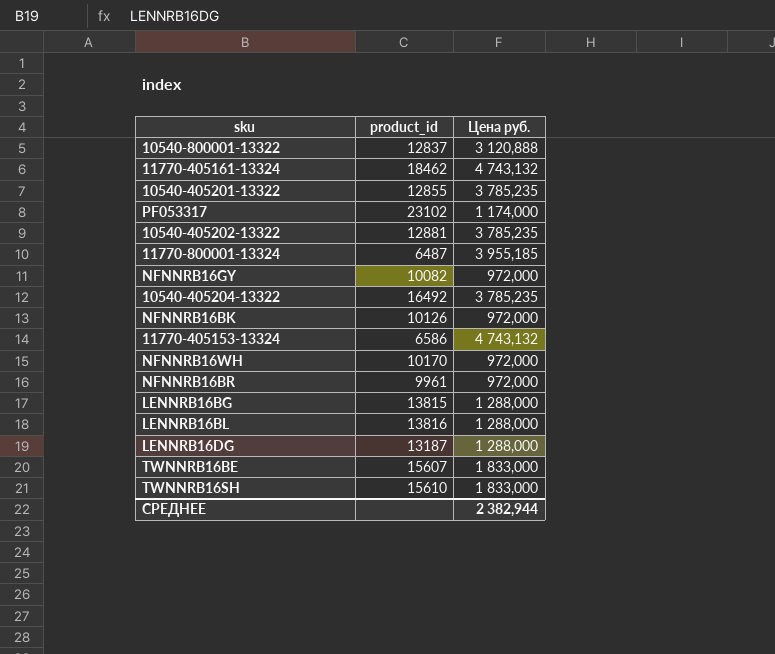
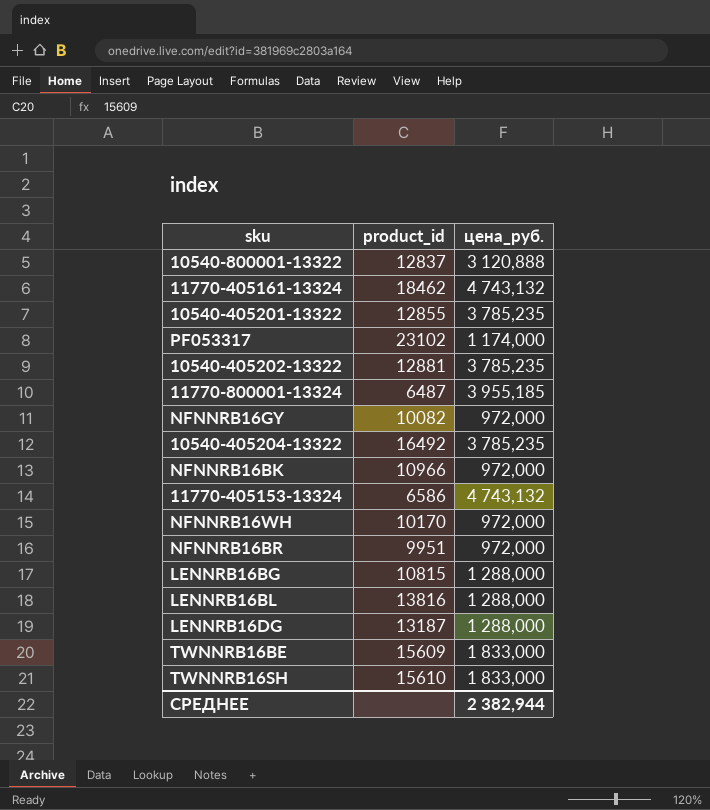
column name: Цена руб. -> цена_руб.
NFNNRB16BK | product_id: 10126 -> 10966
NFNNRB16BR | product_id: 9961 -> 9951
LENNRB16BG | product_id: 13815 -> 10815
TWNNRB16BE | product_id: 15607 -> 15609

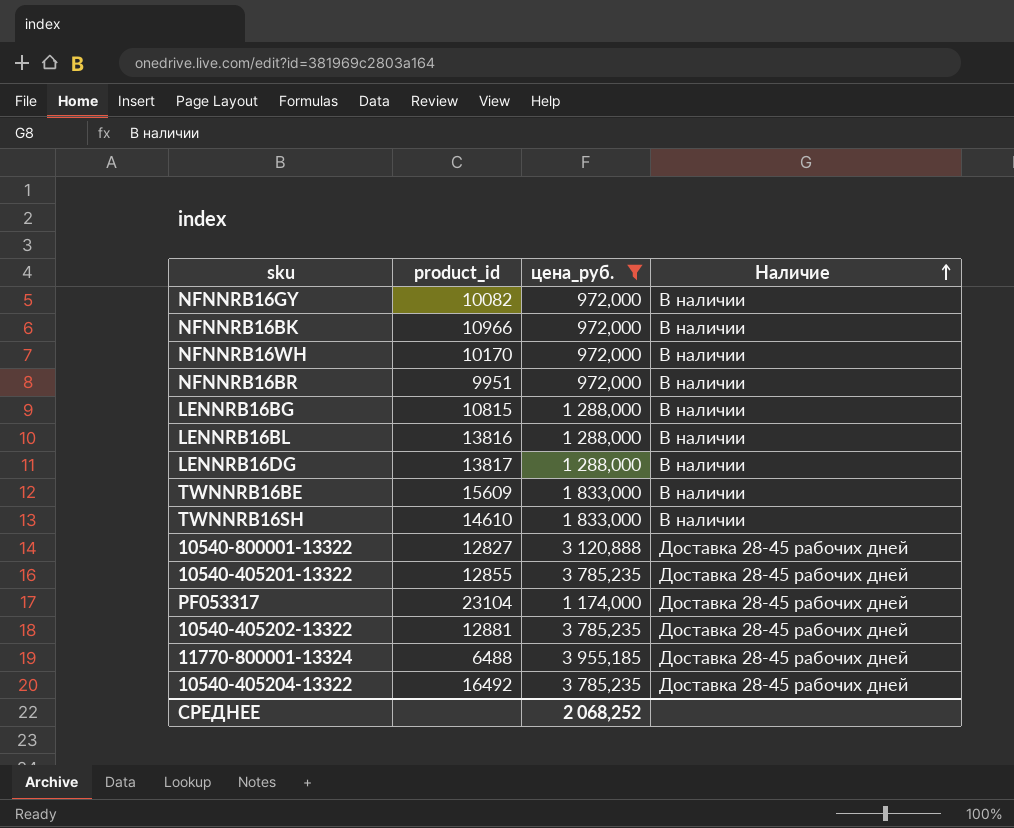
filter: none -> цена_руб. != 4 743,132
row order: none -> Наличие ascending
column Наличие | position: none -> 4
LENNRB16DG | product_id: 13187 -> 13817
TWNNRB16SH | product_id: 15610 -> 14610
10540-800001-13322 | product_id: 12837 -> 12827
PF053317 | product_id: 23102 -> 23104
11770-800001-13324 | product_id: 6487 -> 6488
СРЕДНЕЕ | цена_руб.: 2 382,944 -> 2 068,252

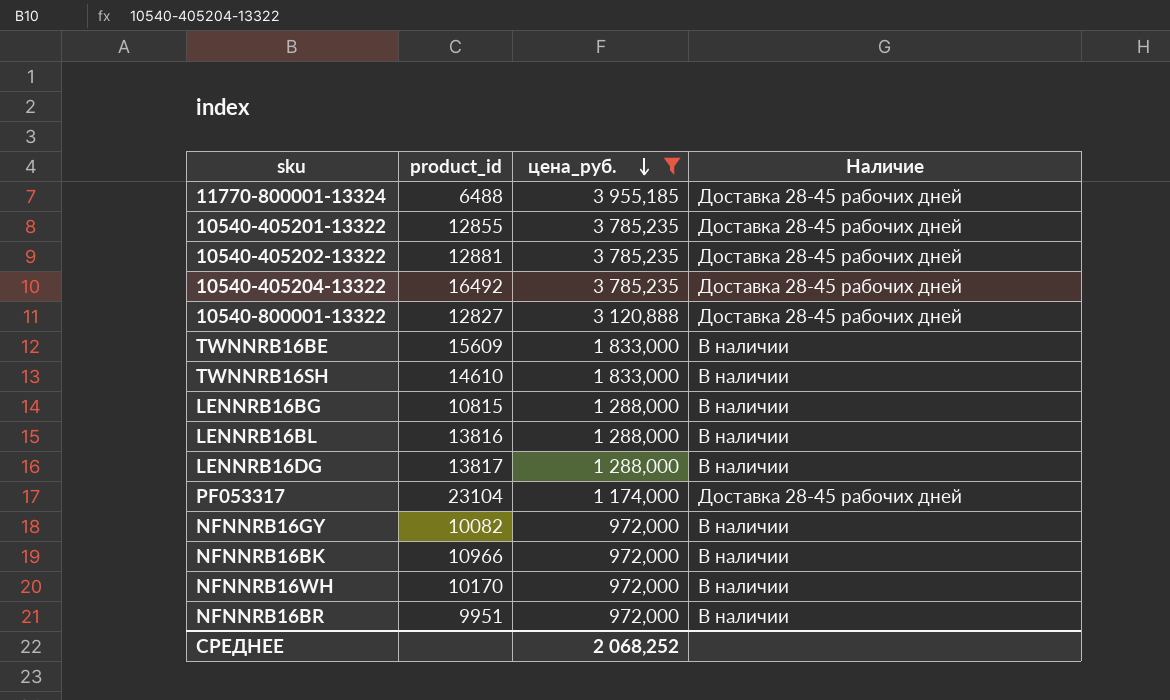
row order: Наличие ascending -> цена_руб. descending

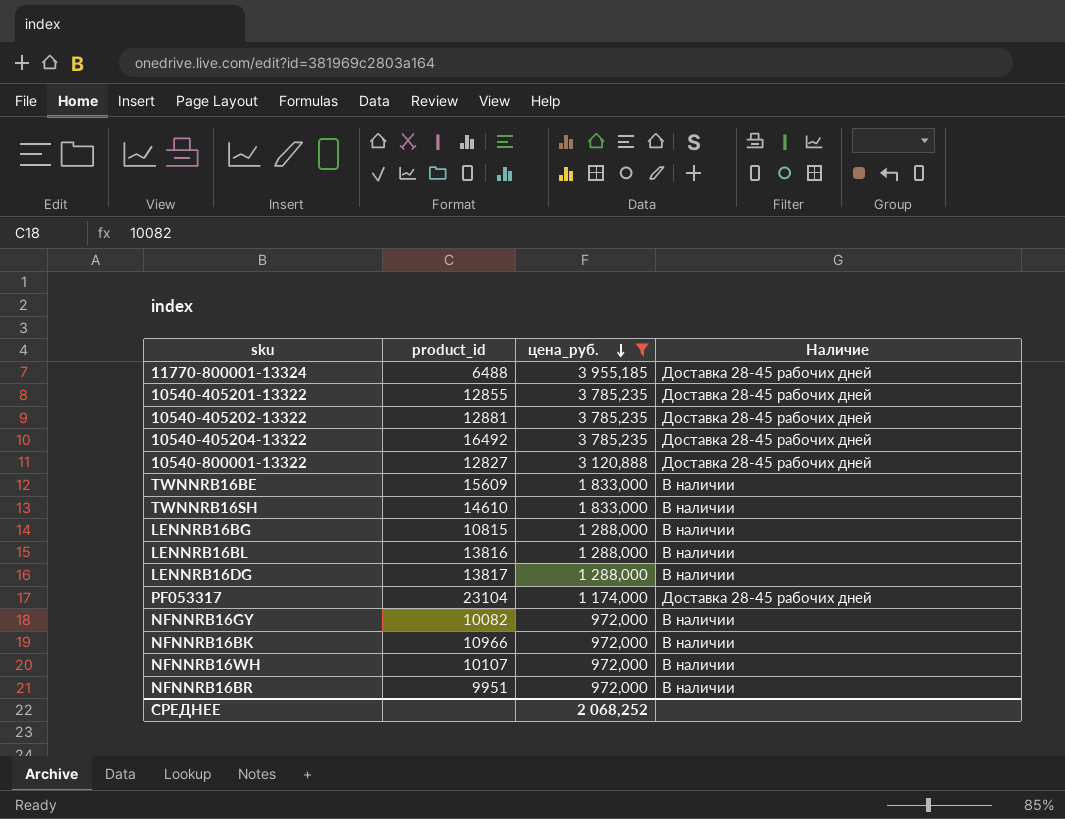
NFNNRB16WH | product_id: 10170 -> 10107

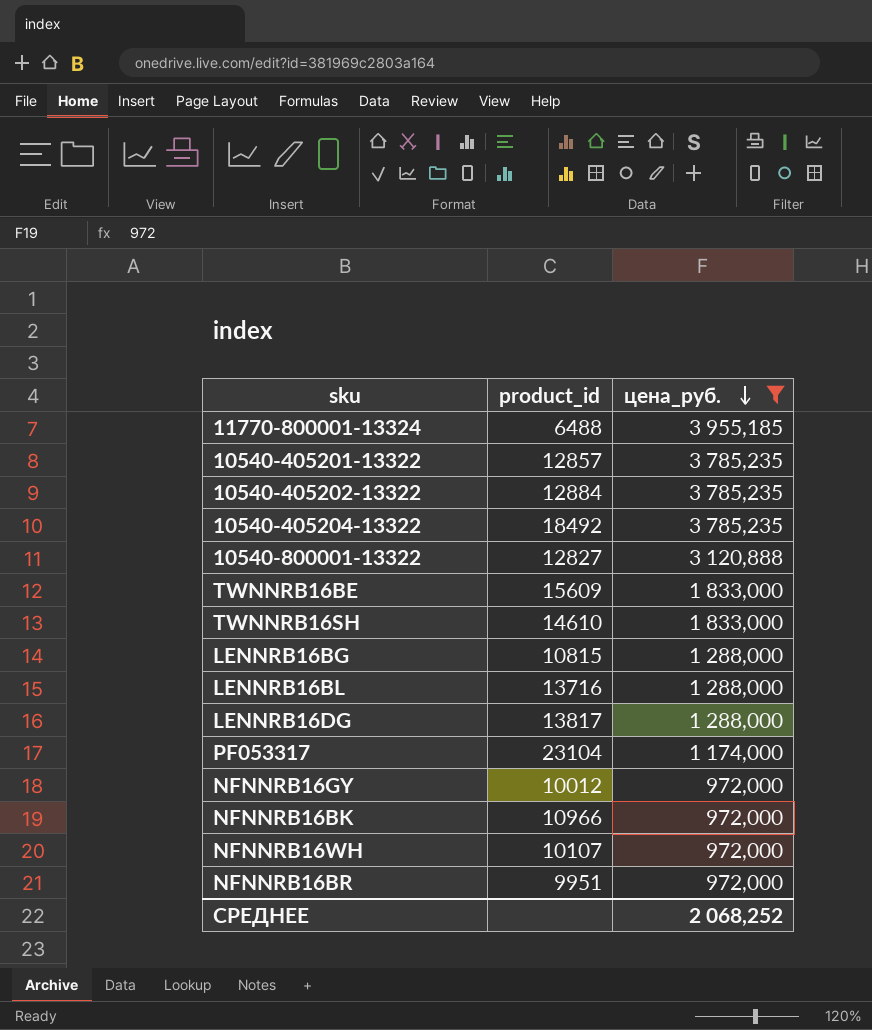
column Наличие | position: 4 -> none
10540-405201-13322 | product_id: 12855 -> 12857
10540-405202-13322 | product_id: 12881 -> 12884
10540-405204-13322 | product_id: 16492 -> 18492
LENNRB16BL | product_id: 13816 -> 13716
NFNNRB16GY | product_id: 10082 -> 10012

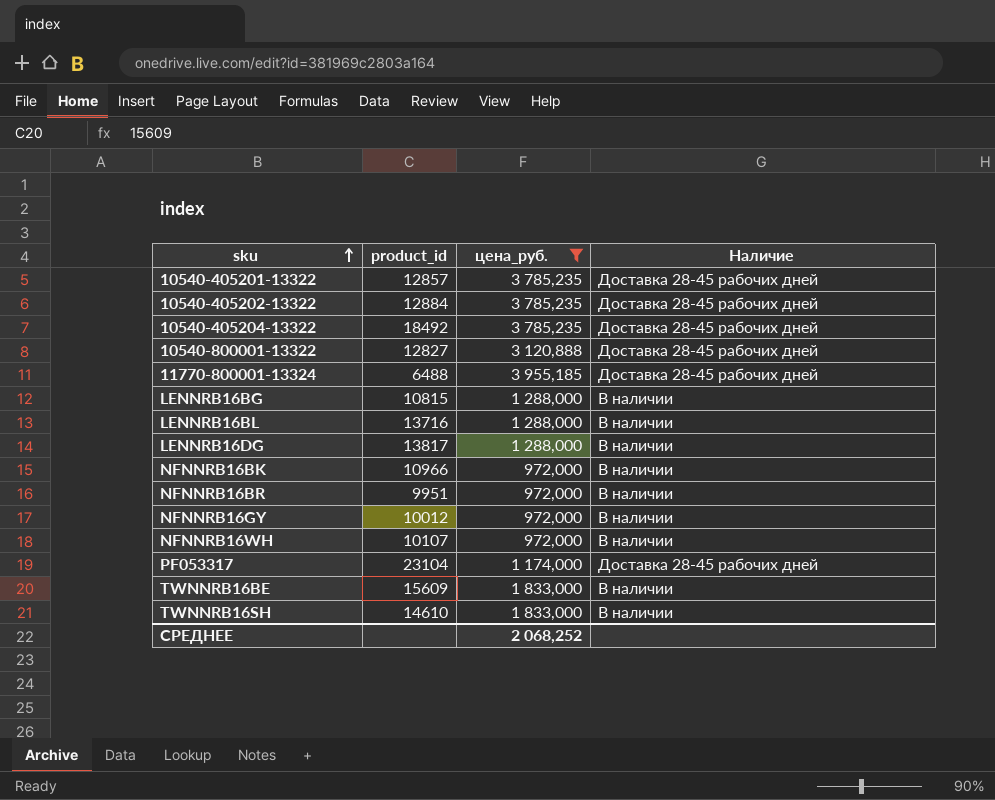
row order: цена_руб. descending -> sku ascending
column Наличие | position: none -> 4

